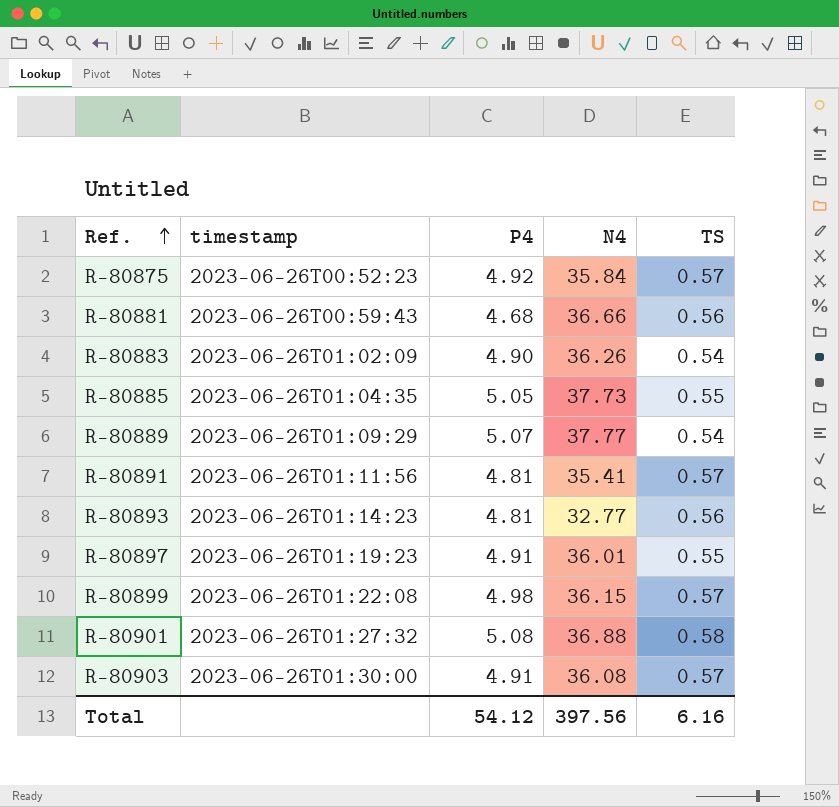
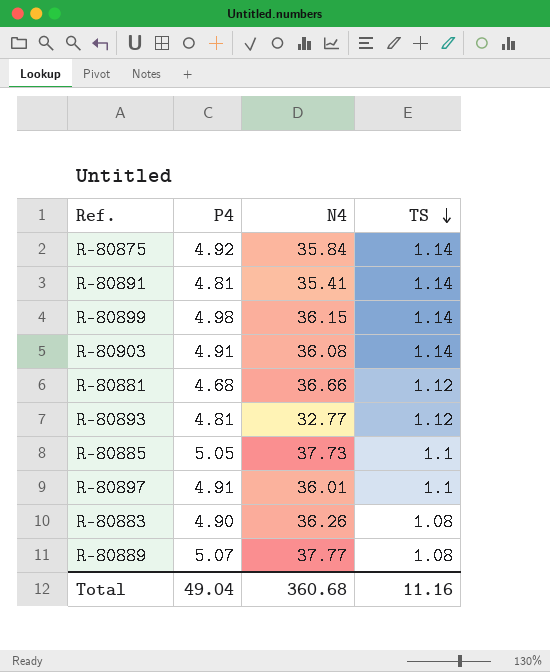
row order: Ref. ascending -> TS descending
column timestamp | position: 2 -> none
row R-80901: 2023-06-26T01:27:32 | 5.08 | 36.88 | 0.58 -> none
R-80875 | TS: 0.57 -> 1.14
R-80891 | TS: 0.57 -> 1.14
R-80899 | TS: 0.57 -> 1.14
R-80903 | TS: 0.57 -> 1.14
R-80881 | TS: 0.56 -> 1.12
R-80893 | TS: 0.56 -> 1.12
R-80885 | TS: 0.55 -> 1.1
R-80897 | TS: 0.55 -> 1.1
R-80883 | TS: 0.54 -> 1.08
R-80889 | TS: 0.54 -> 1.08
Total | P4: 54.12 -> 49.04
Total | N4: 397.56 -> 360.68
Total | TS: 6.16 -> 11.16

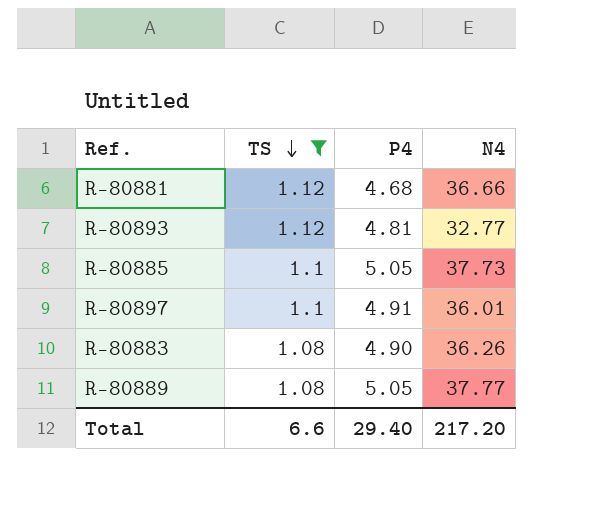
filter: none -> TS != 1.14
column TS | position: 4 -> 2
R-80889 | P4: 5.07 -> 5.05
Total | TS: 11.16 -> 6.6
Total | P4: 49.04 -> 29.40
Total | N4: 360.68 -> 217.20

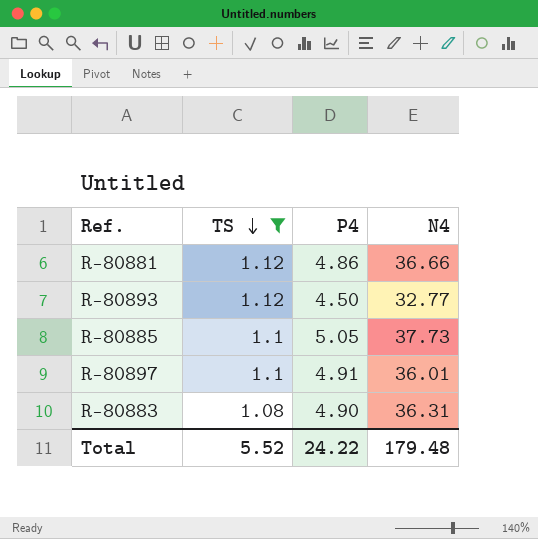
row R-80889: 1.08 | 5.05 | 37.77 -> none
R-80881 | P4: 4.68 -> 4.86
R-80893 | P4: 4.81 -> 4.50
R-80883 | N4: 36.26 -> 36.31
Total | TS: 6.6 -> 5.52
Total | P4: 29.40 -> 24.22
Total | N4: 217.20 -> 179.48

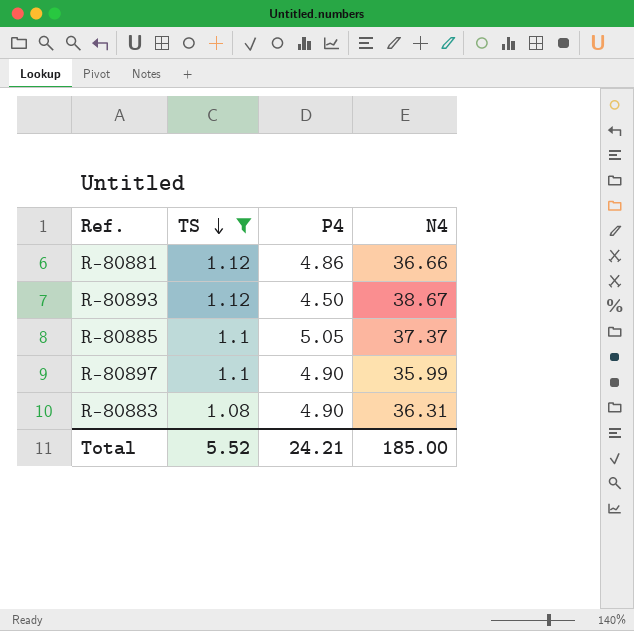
R-80893 | N4: 32.77 -> 38.67
R-80885 | N4: 37.73 -> 37.37
R-80897 | P4: 4.91 -> 4.90
R-80897 | N4: 36.01 -> 35.99
Total | P4: 24.22 -> 24.21
Total | N4: 179.48 -> 185.00

